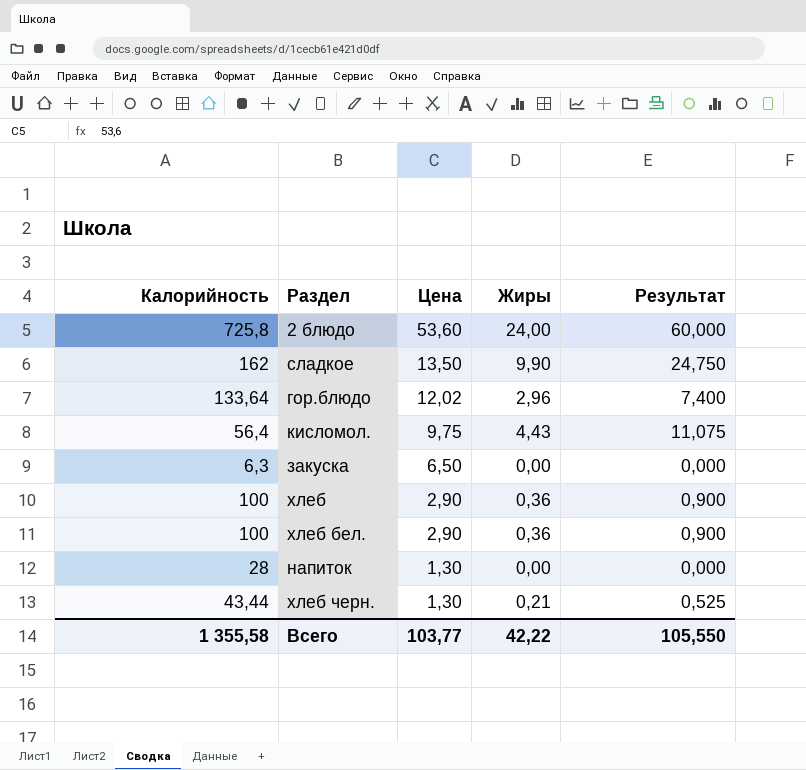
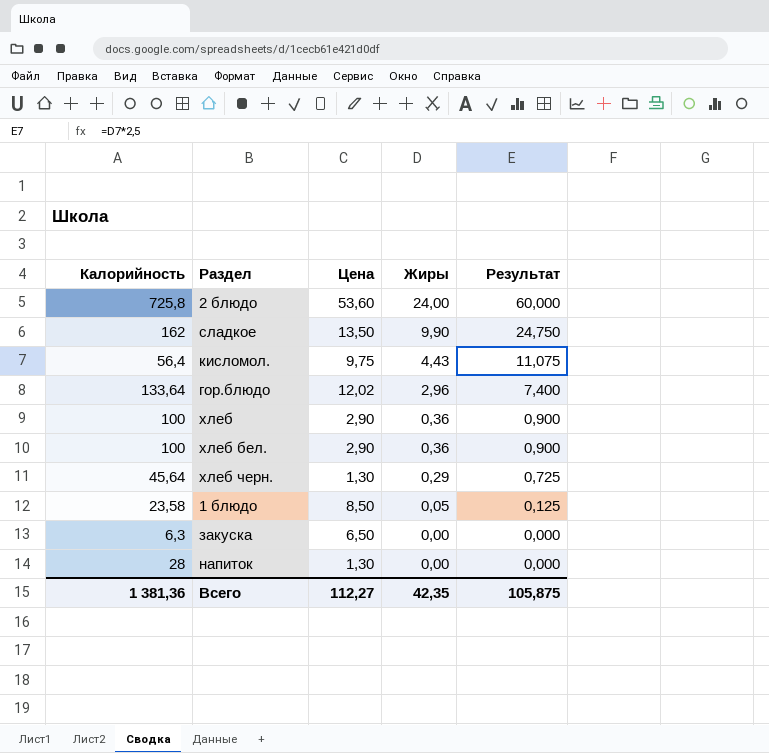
row order: Цена descending -> Жиры descending
хлеб черн. | Калорийность: 43,44 -> 45,64
хлеб черн. | Жиры: 0,21 -> 0,29
хлеб черн. | Результат: 0,525 -> 0,725
row 1 блюдо: none -> 23,58 | 8,50 | 0,05 | 0,125
Всего | Калорийность: 1 355,58 -> 1 381,36
Всего | Цена: 103,77 -> 112,27
Всего | Жиры: 42,22 -> 42,35
Всего | Результат: 105,550 -> 105,875

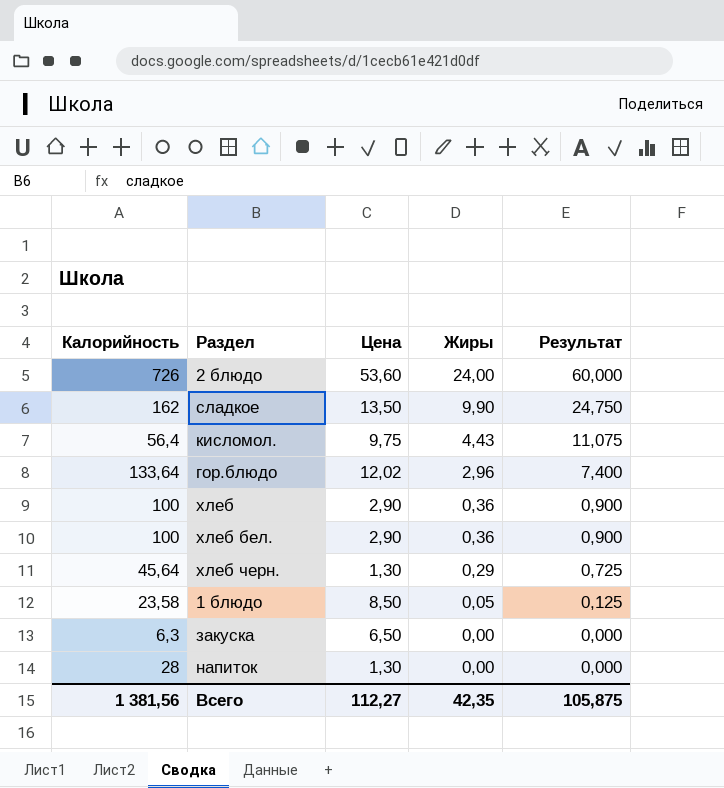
2 блюдо | Калорийность: 725,8 -> 726
Всего | Калорийность: 1 381,36 -> 1 381,56

